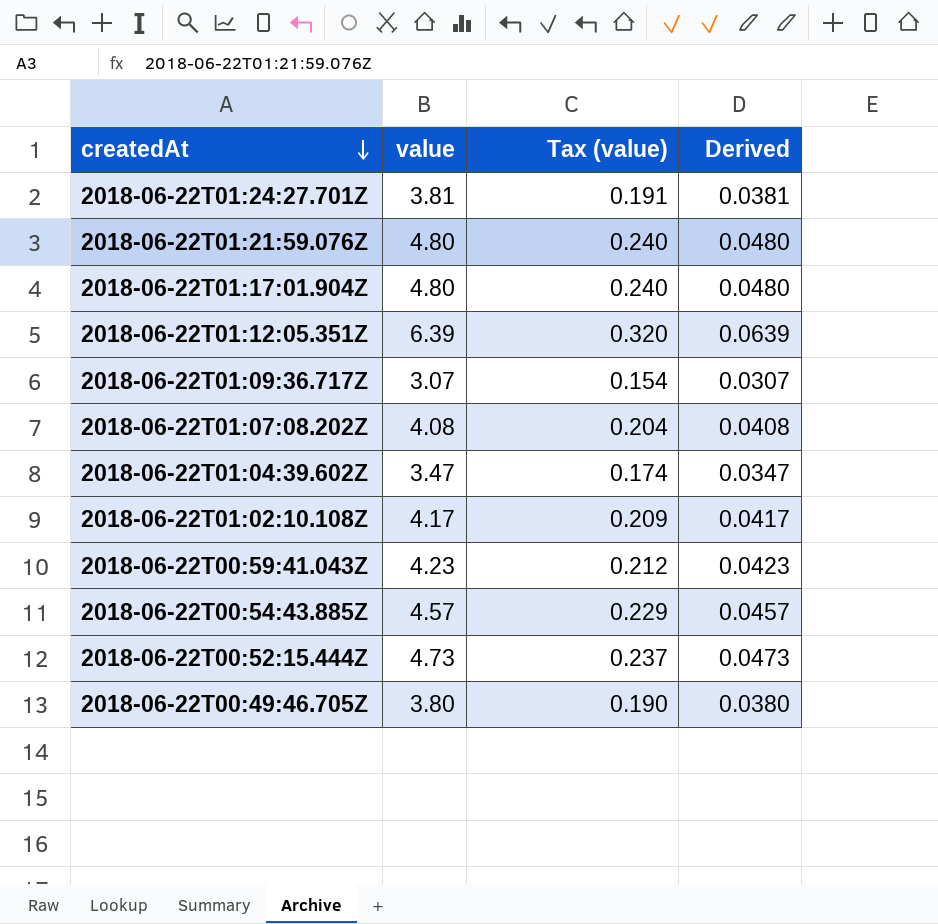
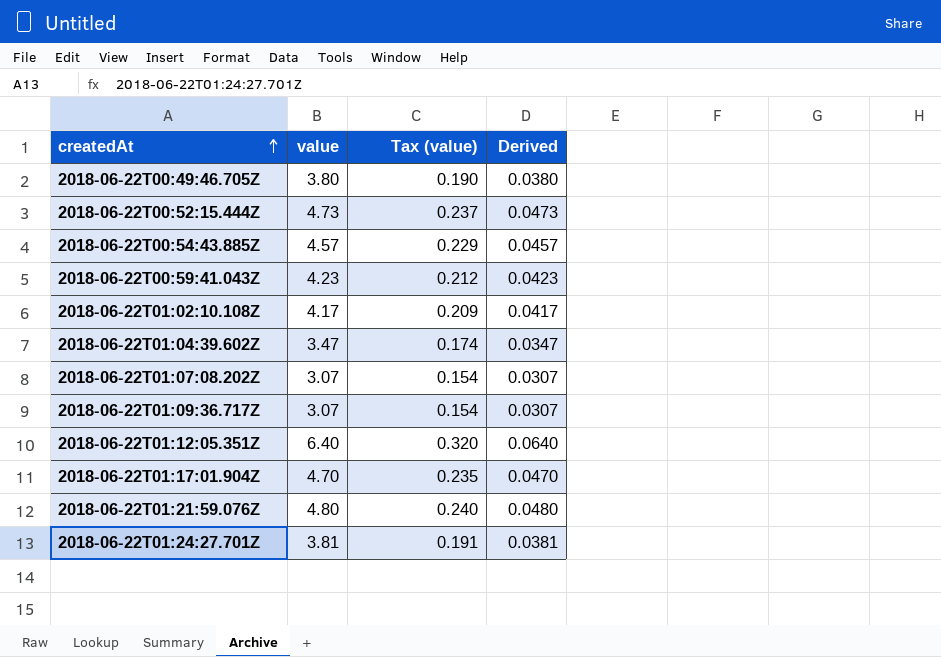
row order: createdAt descending -> createdAt ascending
2018-06-22T01:07:08.202Z | value: 4.08 -> 3.07
2018-06-22T01:07:08.202Z | Tax (value): 0.204 -> 0.154
2018-06-22T01:07:08.202Z | Derived: 0.0408 -> 0.0307
2018-06-22T01:12:05.351Z | value: 6.39 -> 6.40
2018-06-22T01:12:05.351Z | Derived: 0.0639 -> 0.0640
2018-06-22T01:17:01.904Z | value: 4.80 -> 4.70
2018-06-22T01:17:01.904Z | Tax (value): 0.240 -> 0.235
2018-06-22T01:17:01.904Z | Derived: 0.0480 -> 0.0470

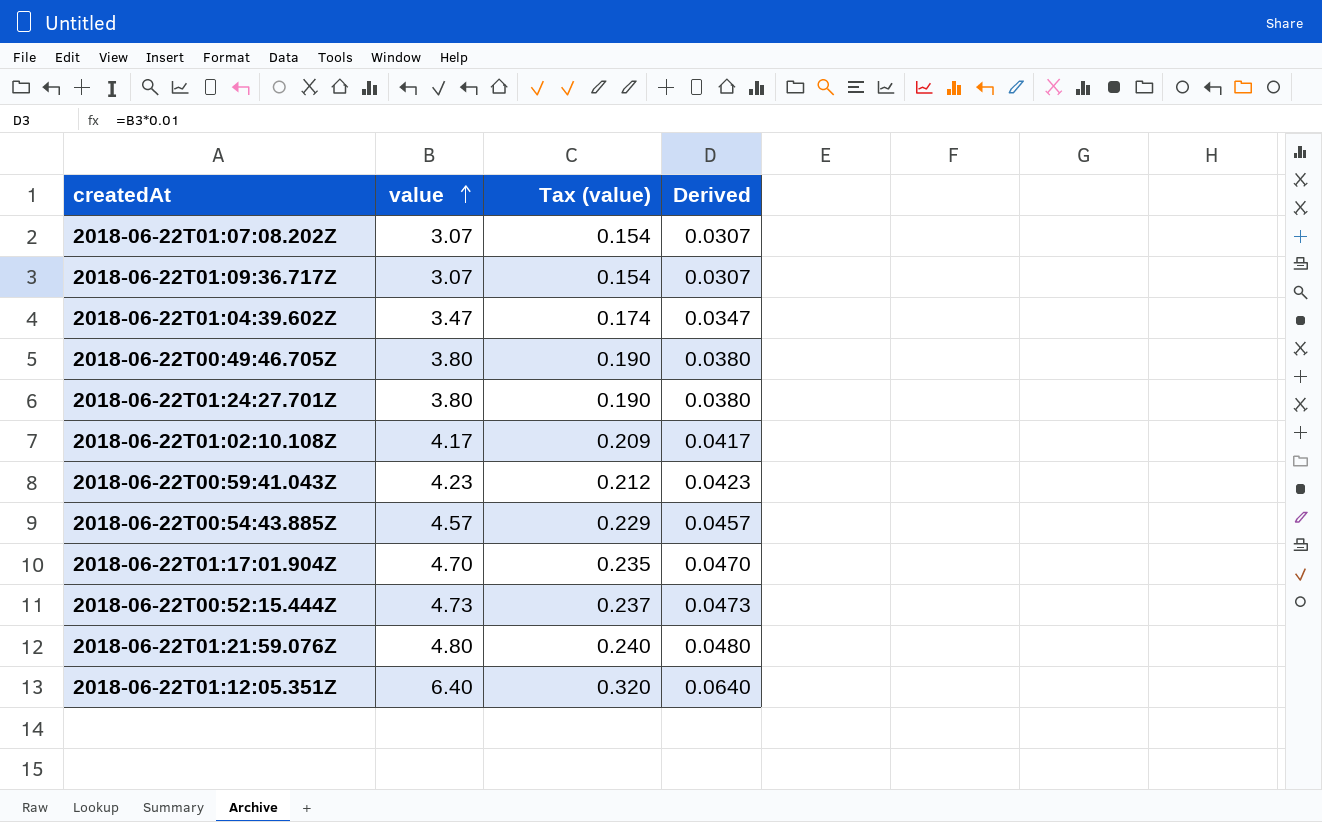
row order: createdAt ascending -> value ascending
2018-06-22T01:24:27.701Z | value: 3.81 -> 3.80
2018-06-22T01:24:27.701Z | Tax (value): 0.191 -> 0.190
2018-06-22T01:24:27.701Z | Derived: 0.0381 -> 0.0380

